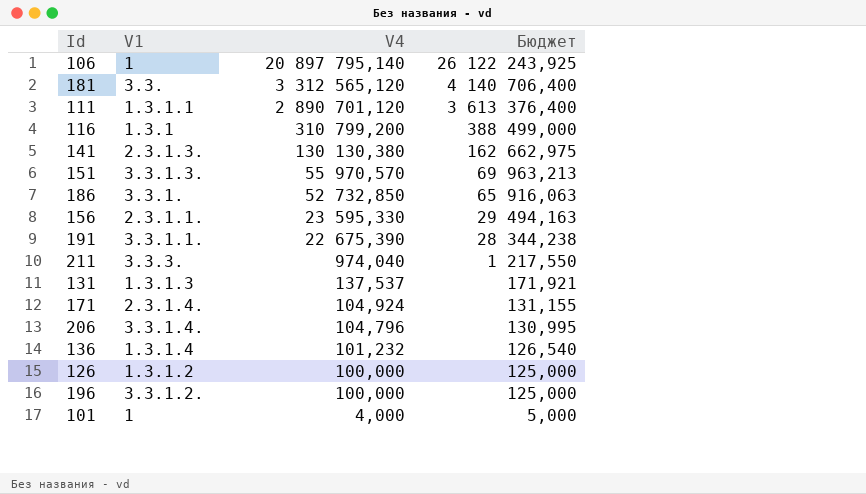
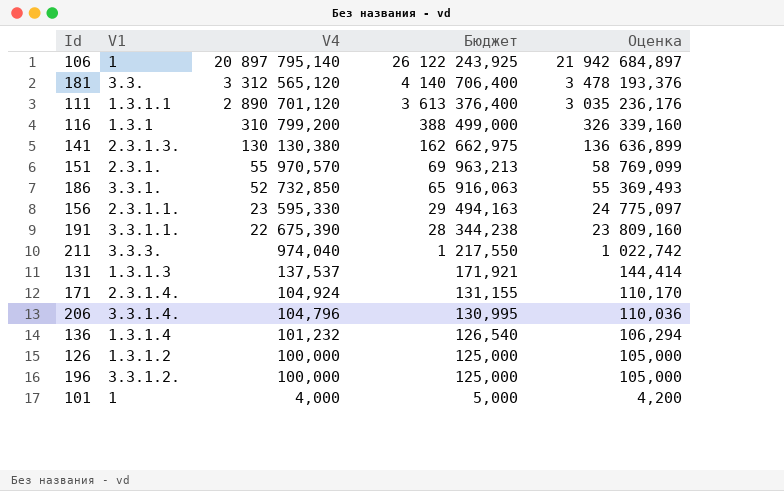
column Оценка | formula: none -> [V4] * 1,05
151 | V1: 3.3.1.3. -> 2.3.1.

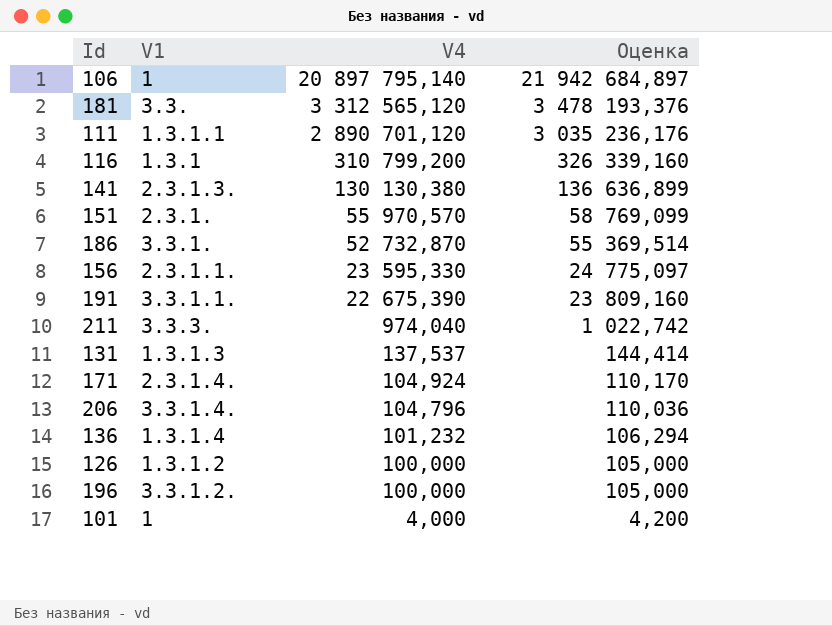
column Бюджет | formula: [V4] * 1,25 -> none
186 | V4: 52 732,850 -> 52 732,870
186 | Оценка: 55 369,493 -> 55 369,514

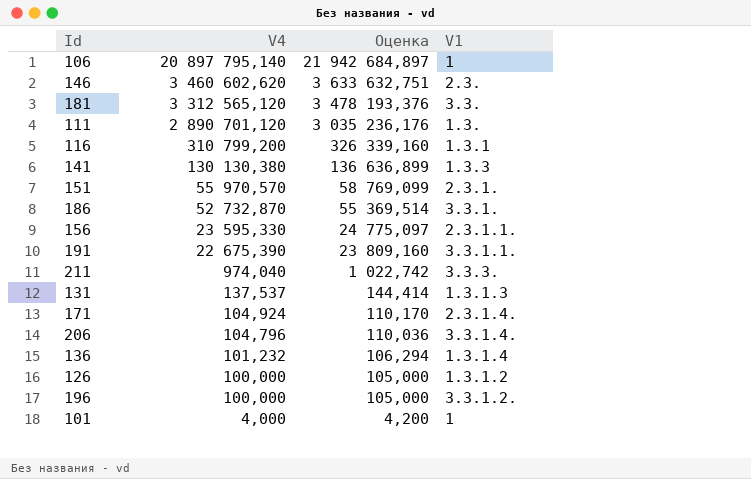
column V1 | position: 2 -> 4
row 146: none -> 3 460 602,620 | 3 633 632,751 | 2.3.
111 | V1: 1.3.1.1 -> 1.3.
141 | V1: 2.3.1.3. -> 1.3.3

